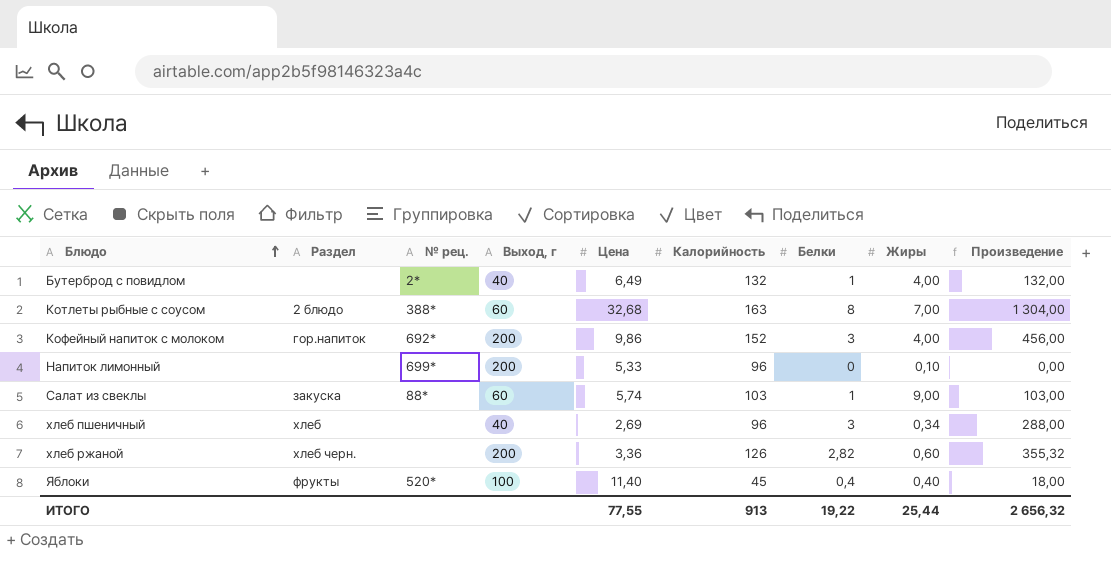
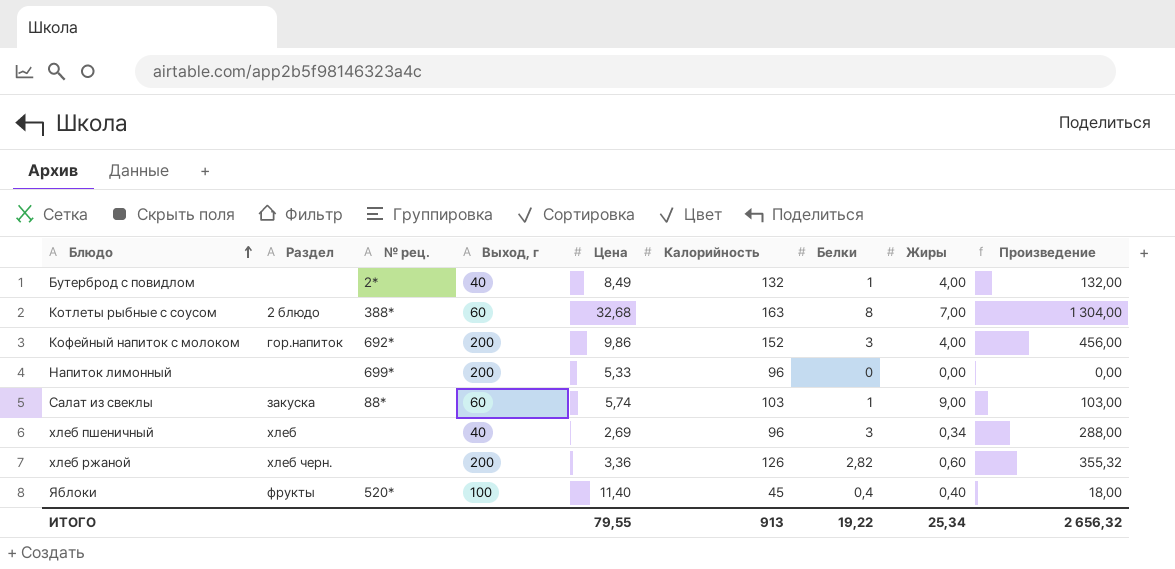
Бутерброд с повидлом | Цена: 6,49 -> 8,49
Напиток лимонный | Жиры: 0,10 -> 0,00
ИТОГО | Цена: 77,55 -> 79,55
ИТОГО | Жиры: 25,44 -> 25,34

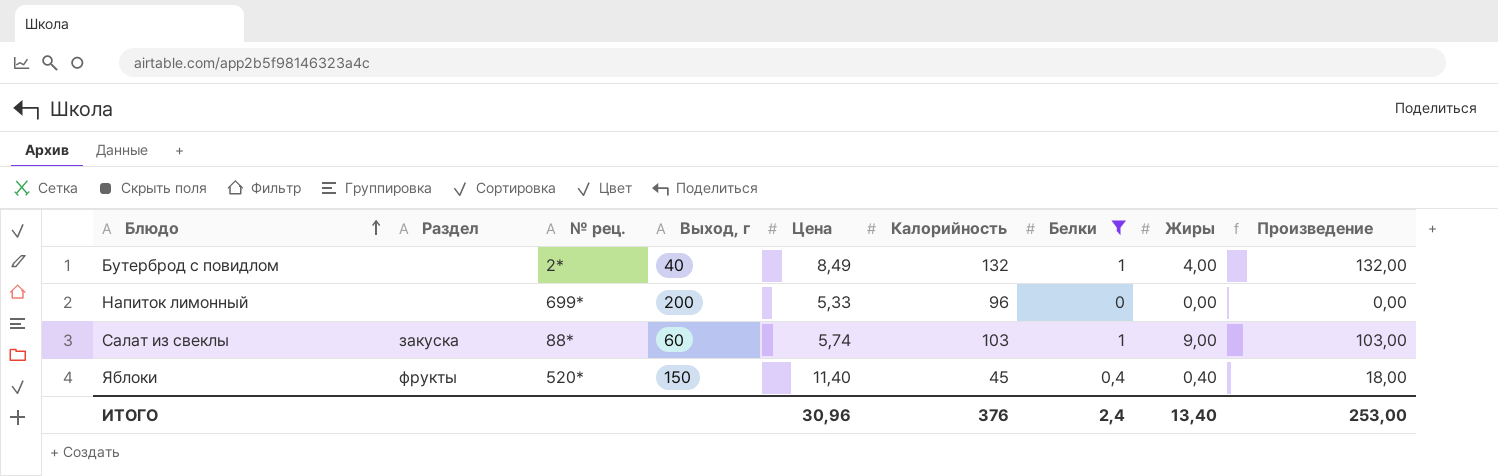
filter: none -> Белки <= 1
Яблоки | Выход, г: 100 -> 150
ИТОГО | Цена: 79,55 -> 30,96
ИТОГО | Калорийность: 913 -> 376
ИТОГО | Белки: 19,22 -> 2,4
ИТОГО | Жиры: 25,34 -> 13,40
ИТОГО | Произведение: 2 656,32 -> 253,00

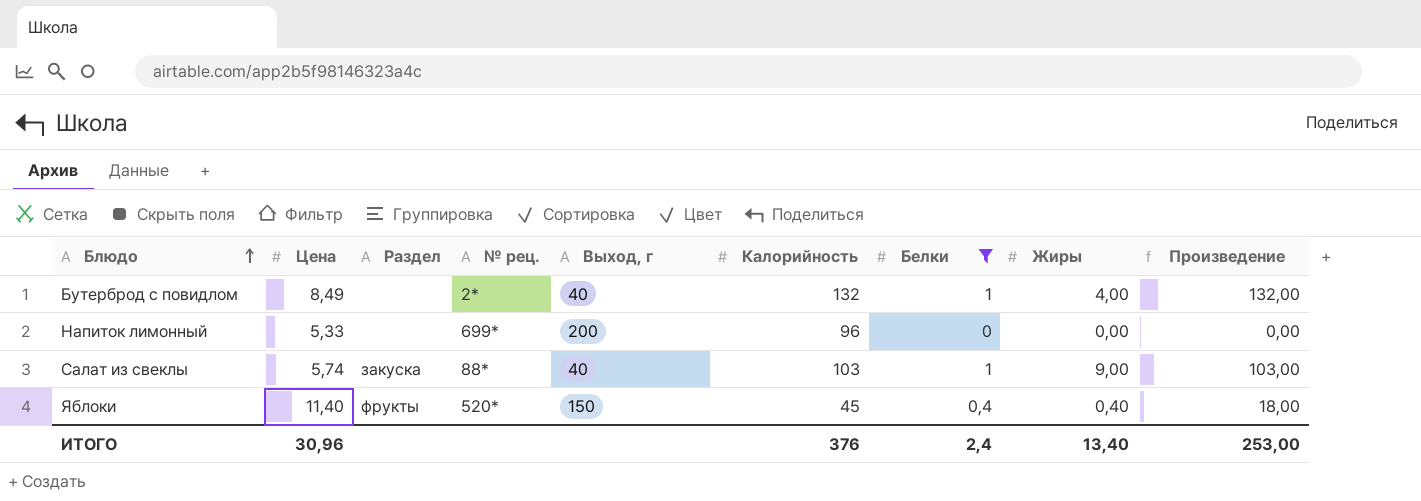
column Цена | position: 5 -> 2
Салат из свеклы | Выход, г: 60 -> 40

